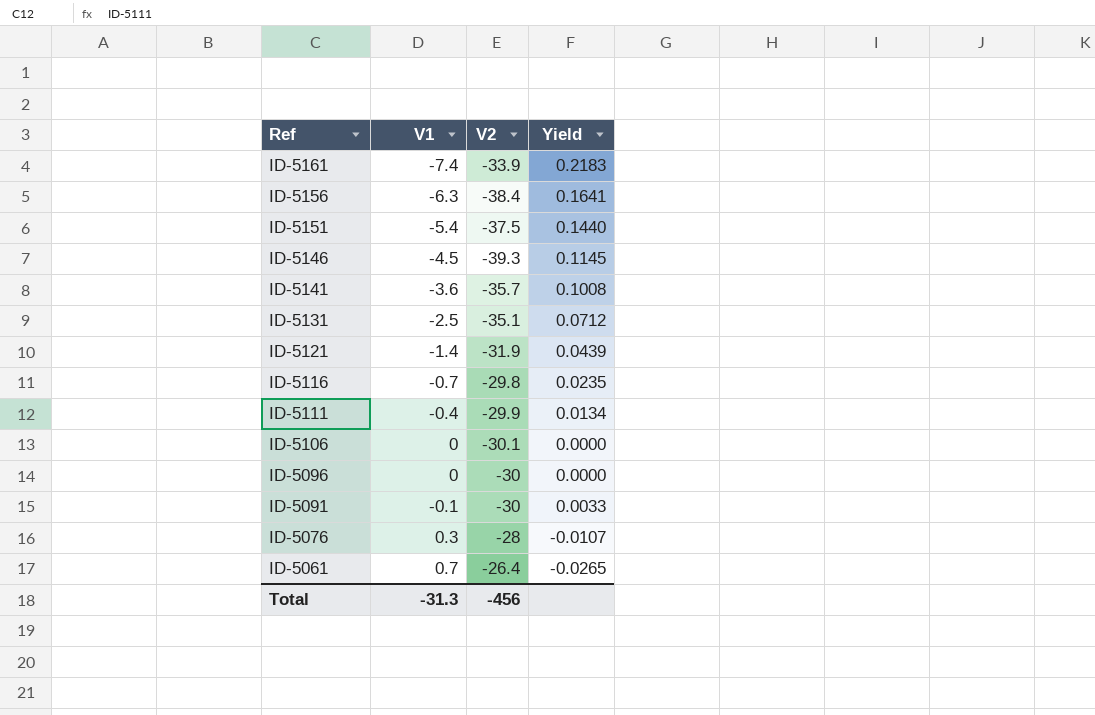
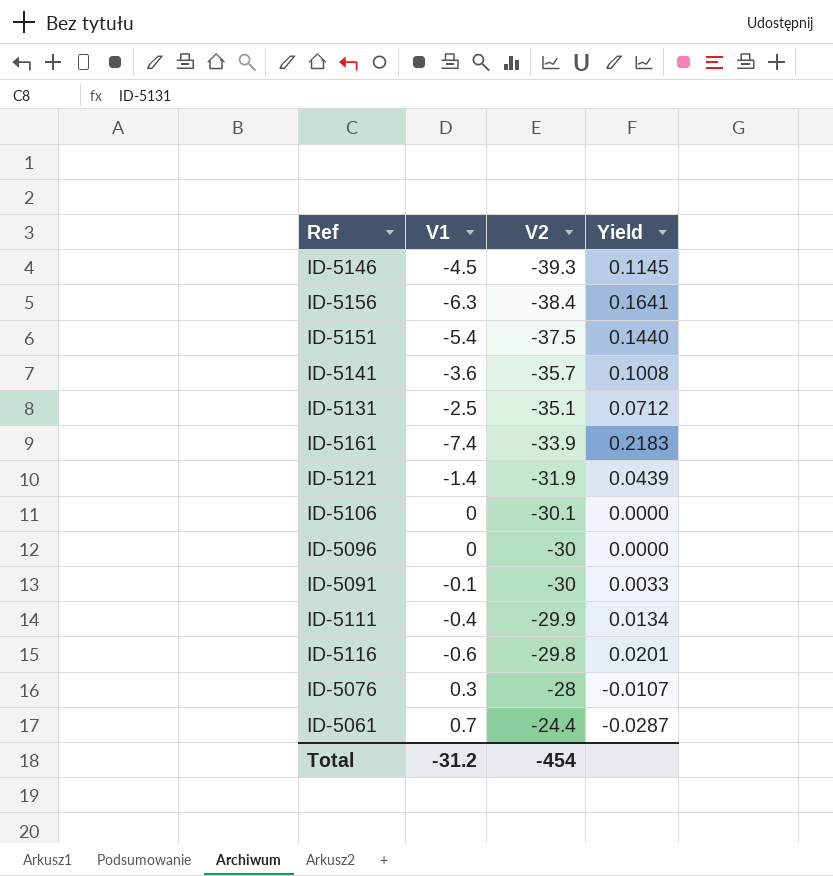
row order: Ref descending -> V2 ascending
ID-5116 | V1: -0.7 -> -0.6
ID-5116 | Yield: 0.0235 -> 0.0201
ID-5061 | V2: -26.4 -> -24.4
ID-5061 | Yield: -0.0265 -> -0.0287
Total | V1: -31.3 -> -31.2
Total | V2: -456 -> -454

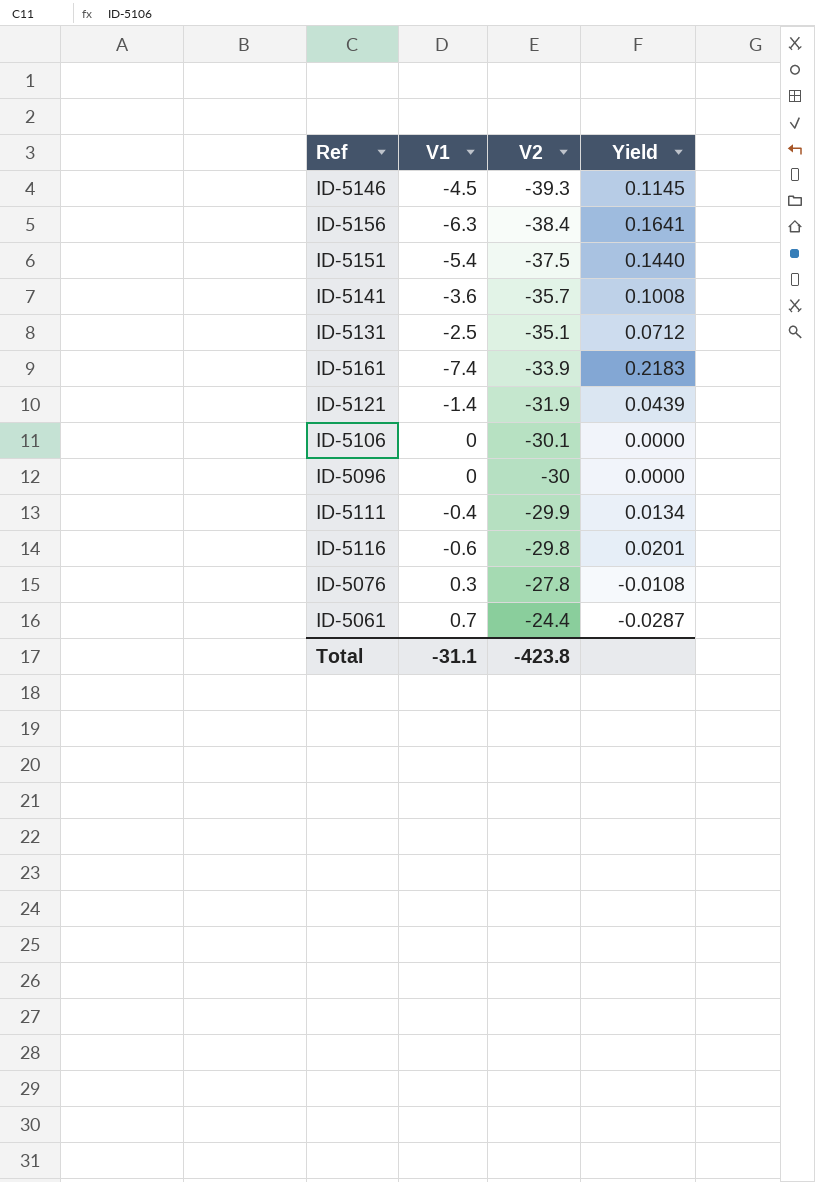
row ID-5091: -0.1 | -30 | 0.0033 -> none
ID-5076 | V2: -28 -> -27.8
ID-5076 | Yield: -0.0107 -> -0.0108
Total | V1: -31.2 -> -31.1
Total | V2: -454 -> -423.8

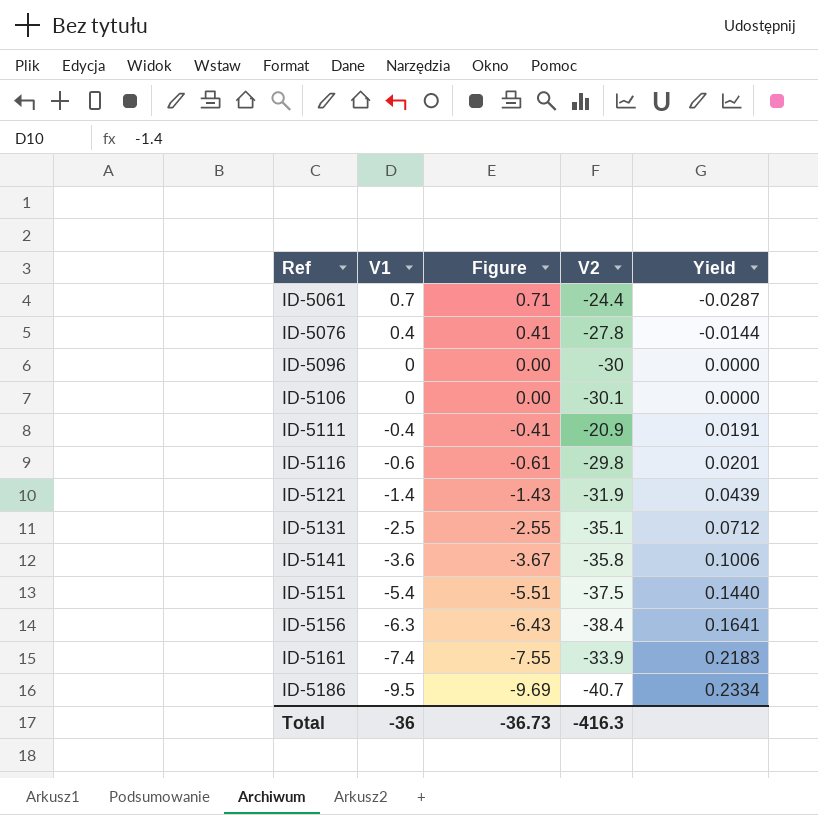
row order: V2 ascending -> Ref ascending
column Figure | formula: none -> [V1] * 1.02
row ID-5146: -4.5 | -39.3 | 0.1145 -> none
ID-5076 | V1: 0.3 -> 0.4
ID-5076 | Yield: -0.0108 -> -0.0144
ID-5111 | V2: -29.9 -> -20.9
ID-5111 | Yield: 0.0134 -> 0.0191
ID-5141 | V2: -35.7 -> -35.8
ID-5141 | Yield: 0.1008 -> 0.1006
row ID-5186: none -> -9.5 | -9.69 | -40.7 | 0.2334
Total | V1: -31.1 -> -36
Total | V2: -423.8 -> -416.3

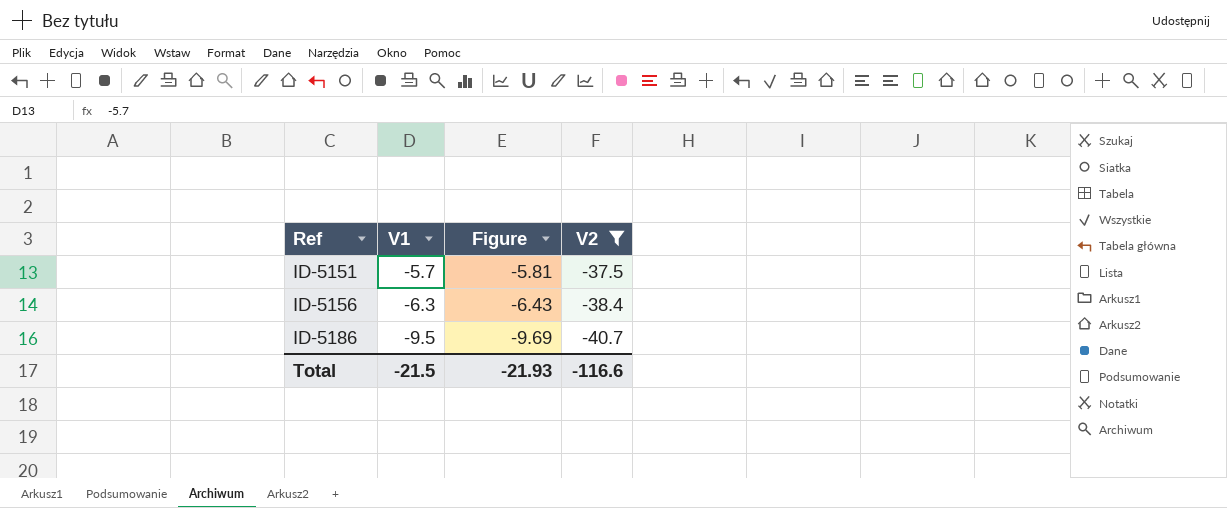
filter: none -> V2 <= -37.5
column Yield | formula: [V1] / [V2] -> none
ID-5151 | V1: -5.4 -> -5.7
ID-5151 | Figure: -5.51 -> -5.81
Total | V1: -36 -> -21.5
Total | Figure: -36.73 -> -21.93
Total | V2: -416.3 -> -116.6

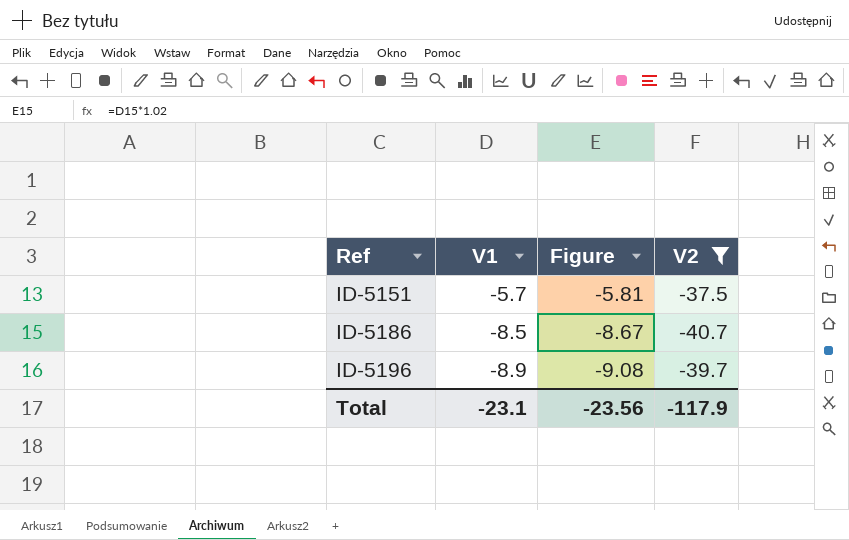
row ID-5156: -6.3 | -6.43 | -38.4 -> none
ID-5186 | V1: -9.5 -> -8.5
ID-5186 | Figure: -9.69 -> -8.67
row ID-5196: none -> -8.9 | -9.08 | -39.7
Total | V1: -21.5 -> -23.1
Total | Figure: -21.93 -> -23.56
Total | V2: -116.6 -> -117.9

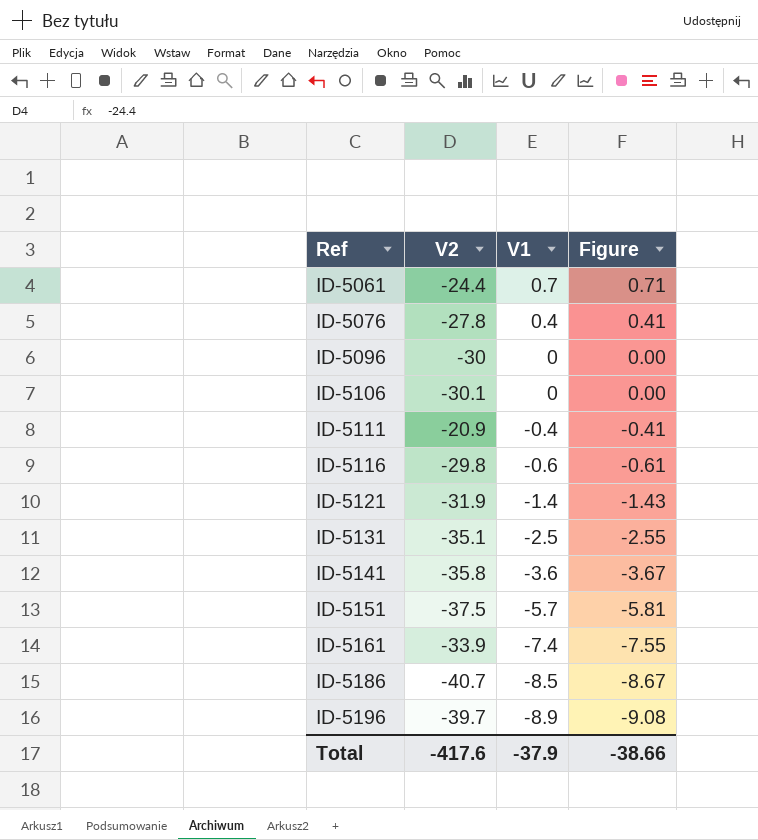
filter: V2 <= -37.5 -> none
column V2 | position: 4 -> 2
Total | V2: -117.9 -> -417.6
Total | V1: -23.1 -> -37.9
Total | Figure: -23.56 -> -38.66

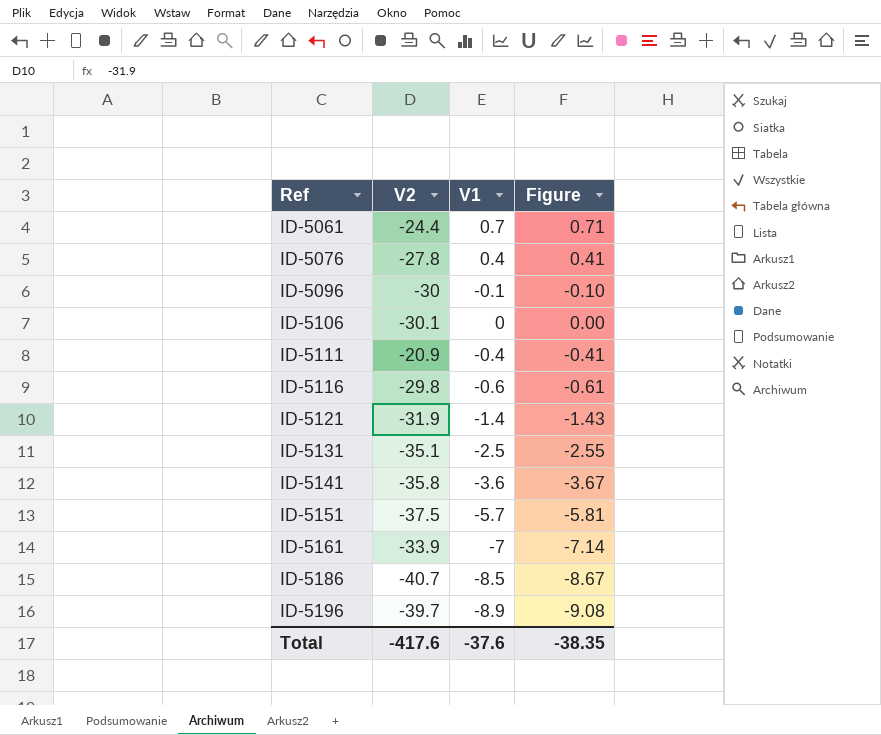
ID-5096 | V1: 0 -> -0.1
ID-5096 | Figure: 0.00 -> -0.10
ID-5161 | V1: -7.4 -> -7
ID-5161 | Figure: -7.55 -> -7.14
Total | V1: -37.9 -> -37.6
Total | Figure: -38.66 -> -38.35

